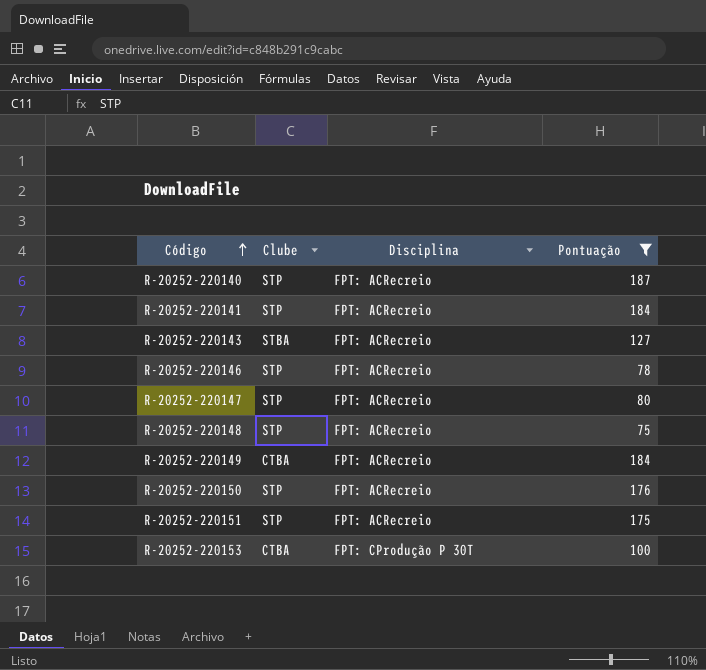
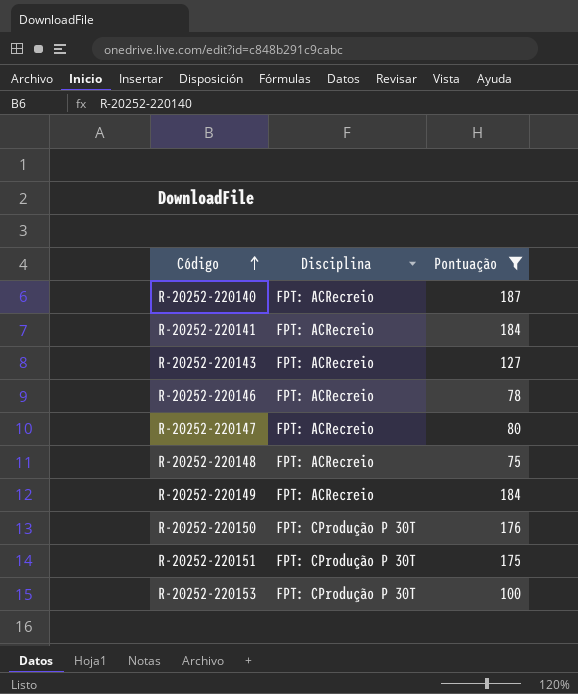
column Clube | position: 2 -> none
R-20252-220150 | Disciplina: FPT: ACRecreio -> FPT: CProdução P 30T
R-20252-220151 | Disciplina: FPT: ACRecreio -> FPT: CProdução P 30T

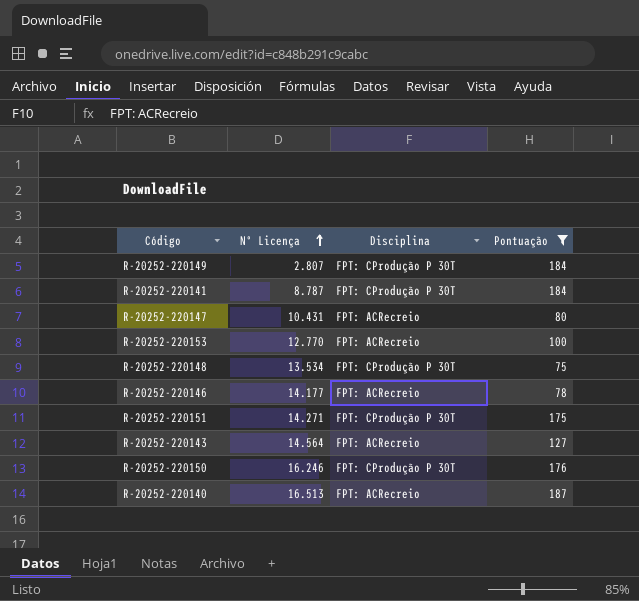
row order: Código ascending -> Nº Licença ascending
column Nº Licença | position: none -> 2
R-20252-220149 | Disciplina: FPT: ACRecreio -> FPT: CProdução P 30T
R-20252-220141 | Disciplina: FPT: ACRecreio -> FPT: CProdução P 30T
R-20252-220153 | Disciplina: FPT: CProdução P 30T -> FPT: ACRecreio
R-20252-220148 | Disciplina: FPT: ACRecreio -> FPT: CProdução P 30T

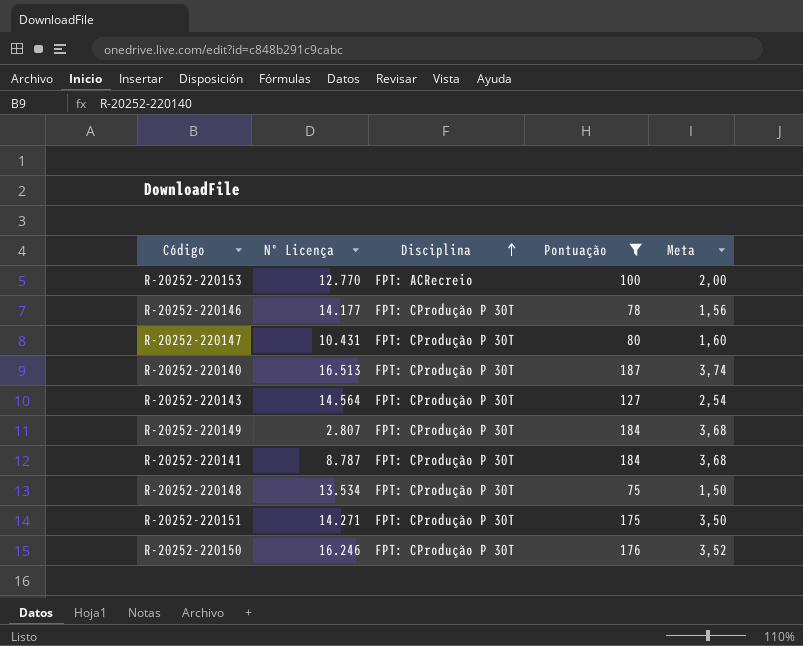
row order: Nº Licença ascending -> Disciplina ascending
column Meta | formula: none -> [Pontuação] * 0,02
R-20252-220146 | Disciplina: FPT: ACRecreio -> FPT: CProdução P 30T
R-20252-220147 | Disciplina: FPT: ACRecreio -> FPT: CProdução P 30T
R-20252-220140 | Disciplina: FPT: ACRecreio -> FPT: CProdução P 30T
R-20252-220143 | Disciplina: FPT: ACRecreio -> FPT: CProdução P 30T

